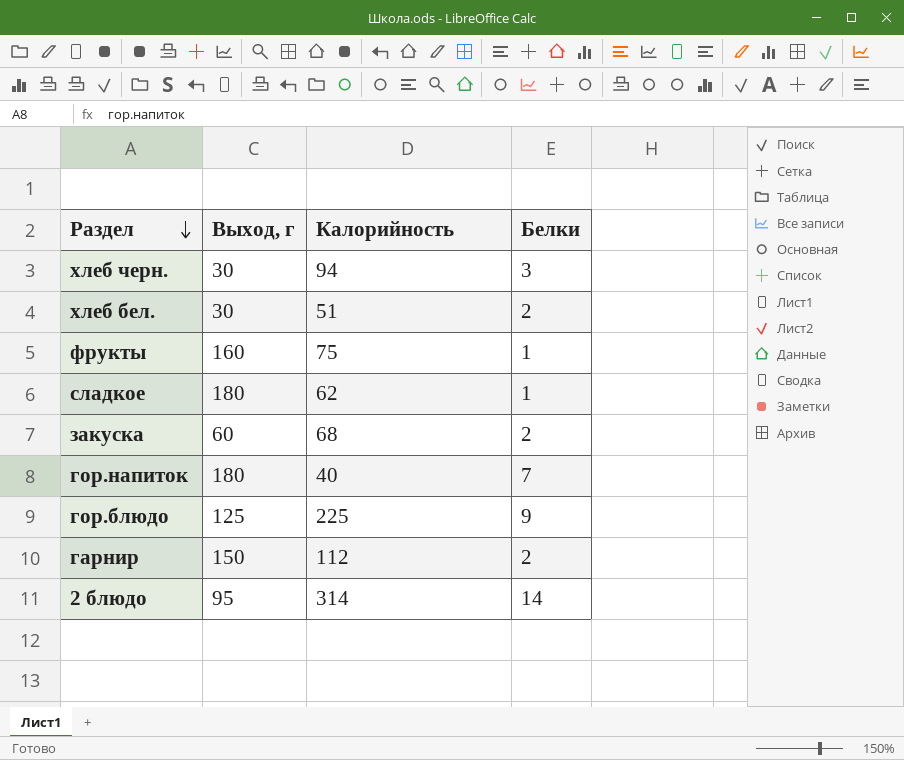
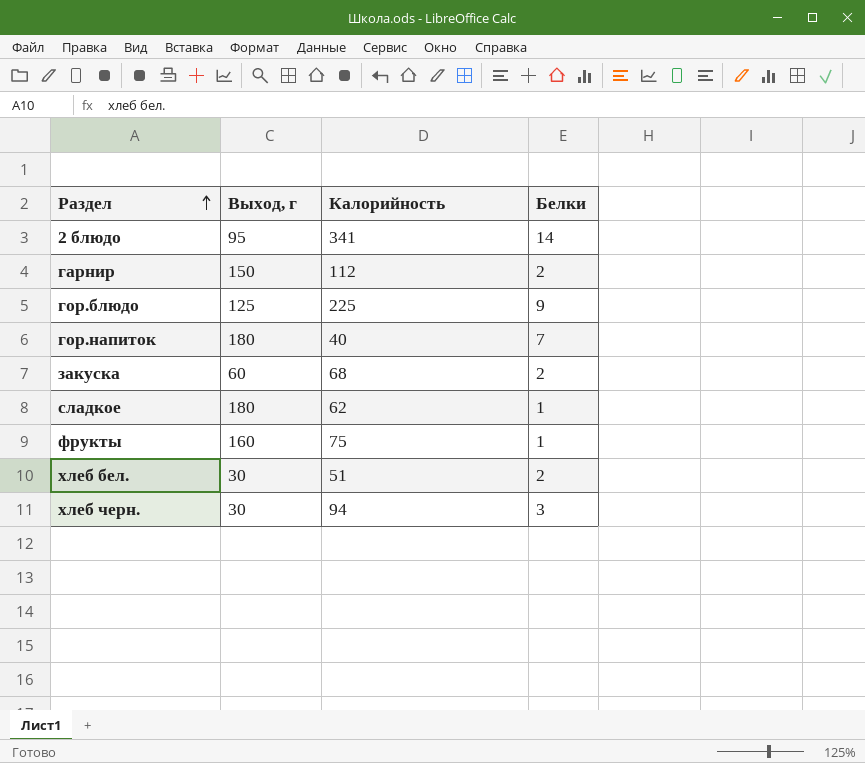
row order: Раздел descending -> Раздел ascending
2 блюдо | Калорийность: 314 -> 341

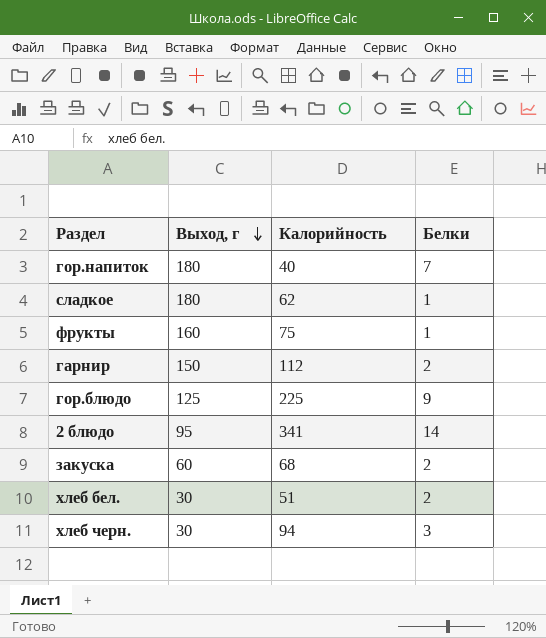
row order: Раздел ascending -> Выход, г descending

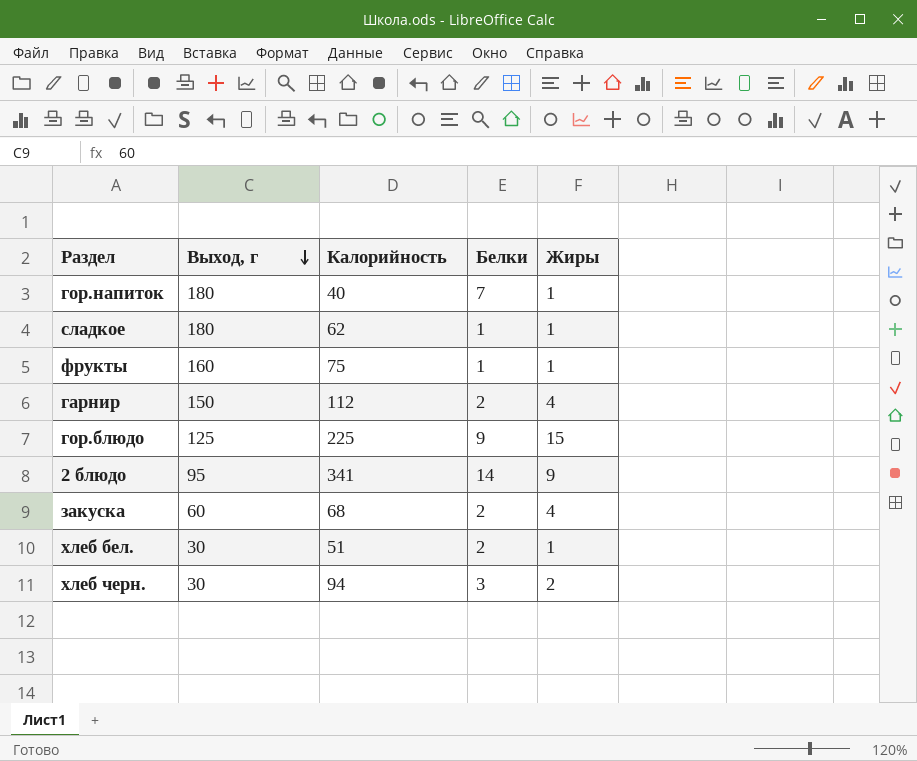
column Жиры | position: none -> 5

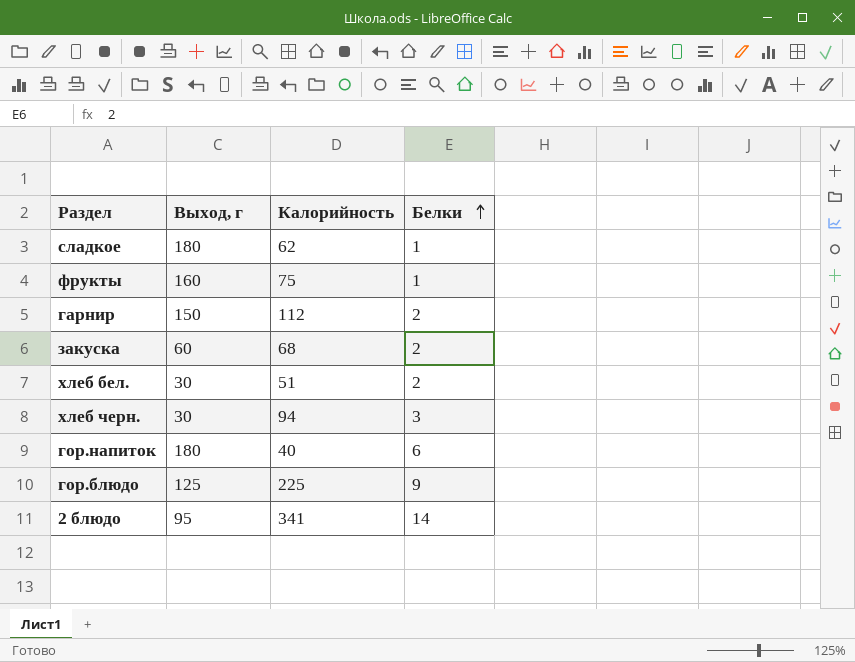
row order: Выход, г descending -> Белки ascending
column Жиры | position: 5 -> none
гор.напиток | Белки: 7 -> 6

